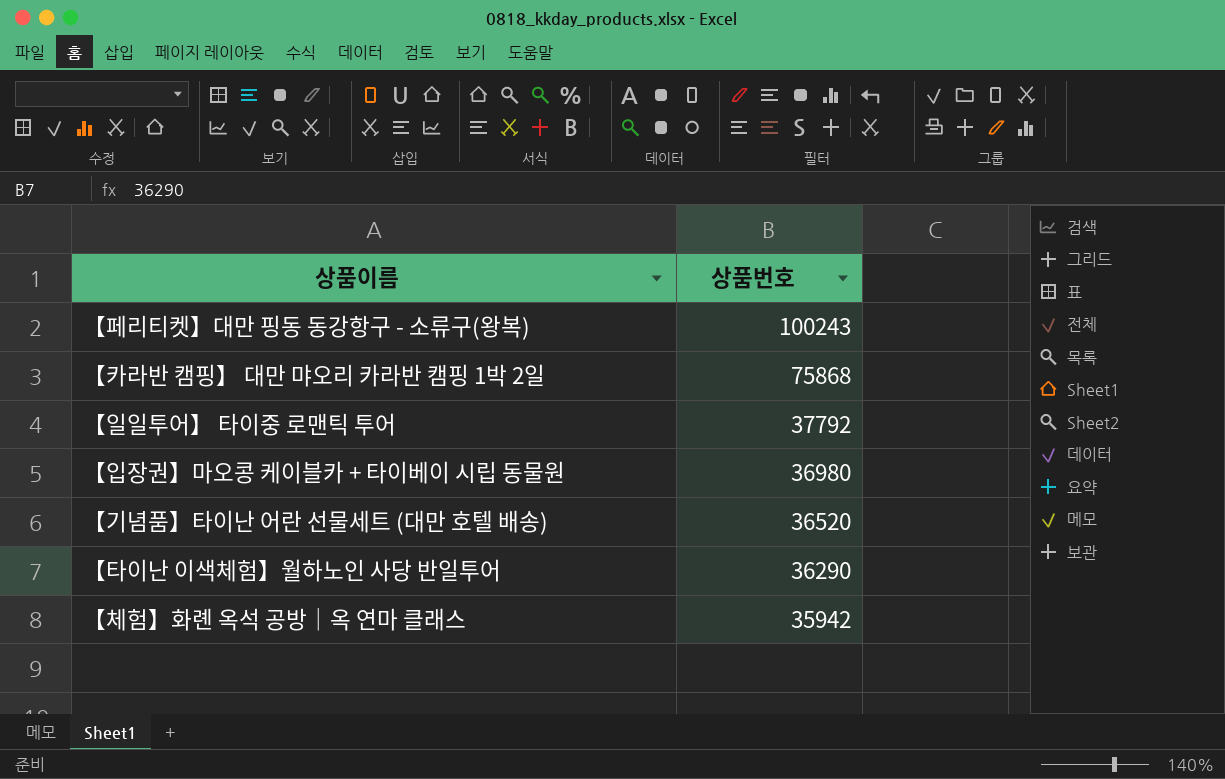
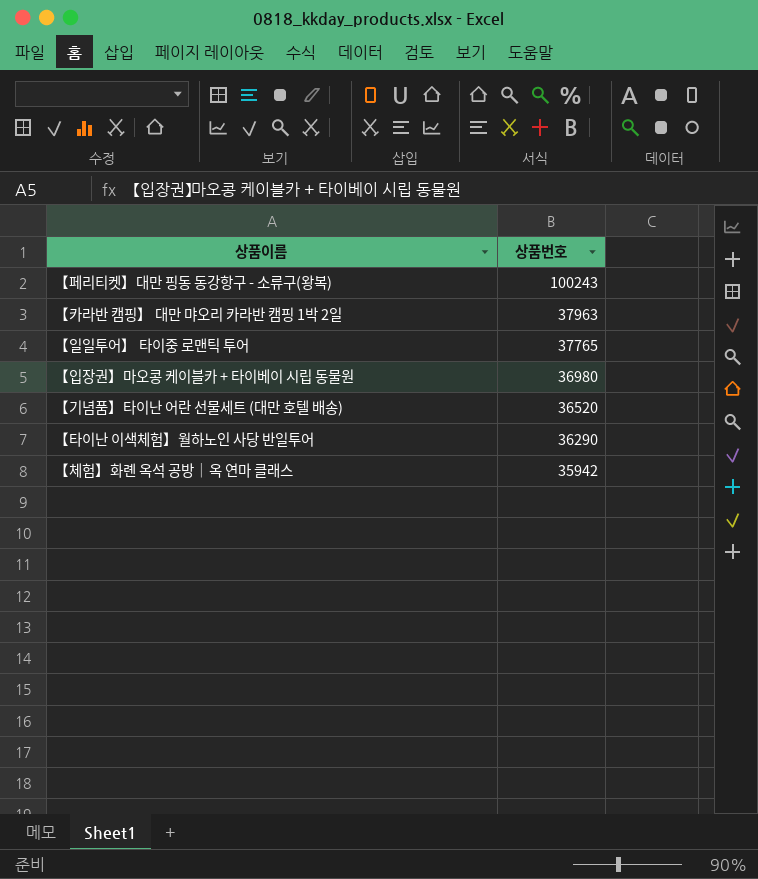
【카라반 캠핑】 대만 먀오리 카라반 캠핑 1박 2일 | 상품번호: 75868 -> 37963
【일일투어】 타이중 로맨틱 투어 | 상품번호: 37792 -> 37765

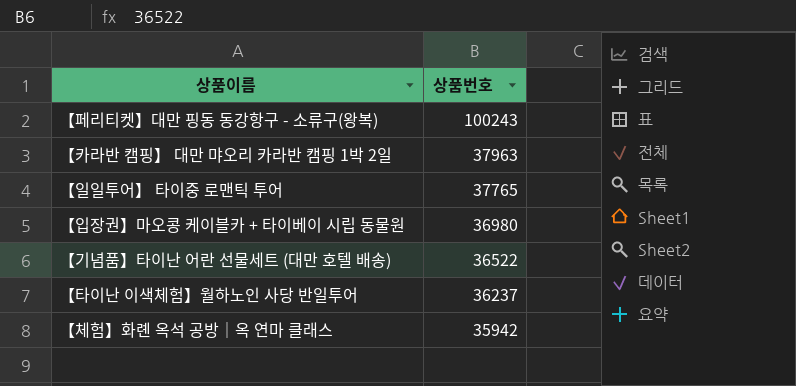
【기념품】타이난 어란 선물세트 (대만 호텔 배송) | 상품번호: 36520 -> 36522
【타이난 이색체험】월하노인 사당 반일투어 | 상품번호: 36290 -> 36237

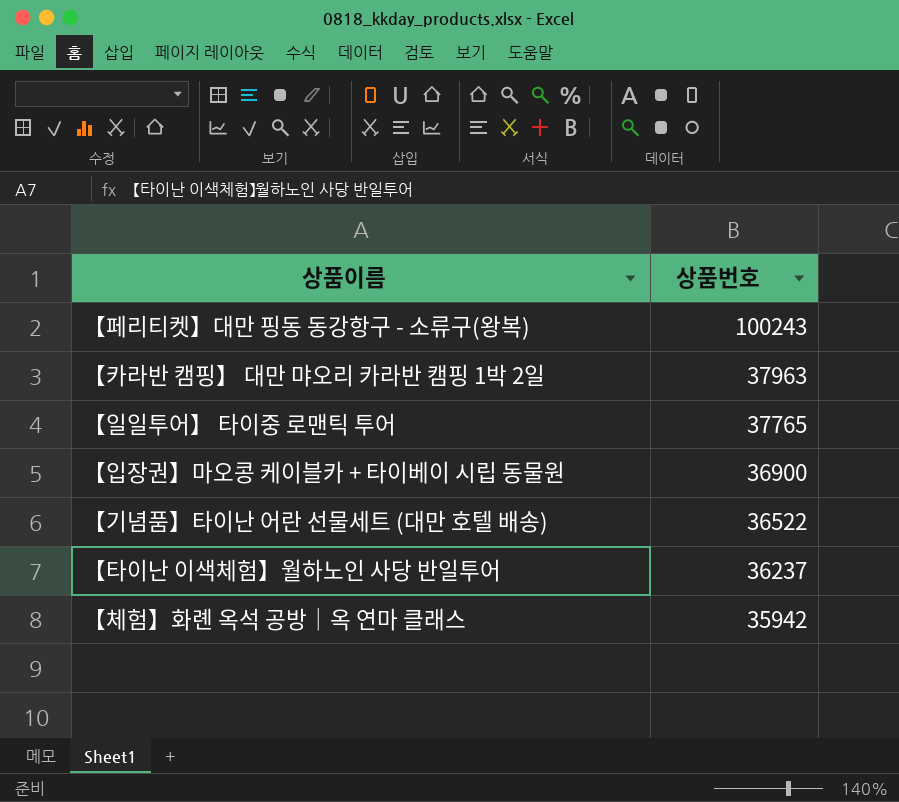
【입장권】마오콩 케이블카 + 타이베이 시립 동물원 | 상품번호: 36980 -> 36900

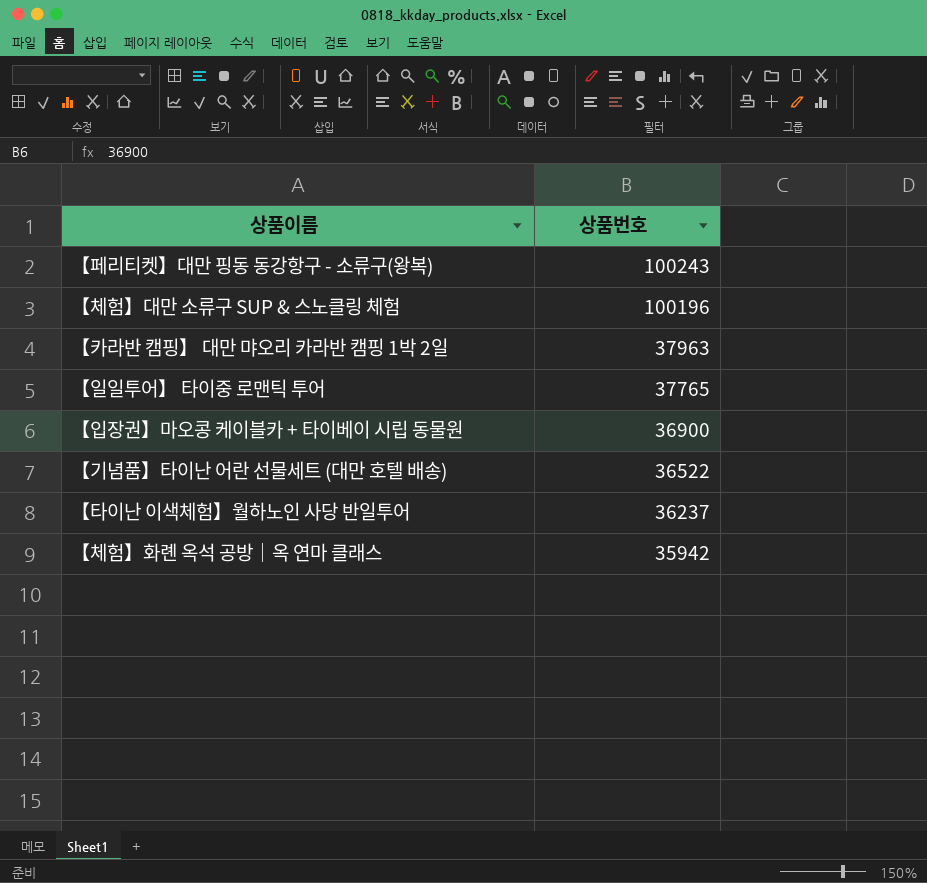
row 【체험】대만 소류구 SUP & 스노클링 체험: none -> 100196

